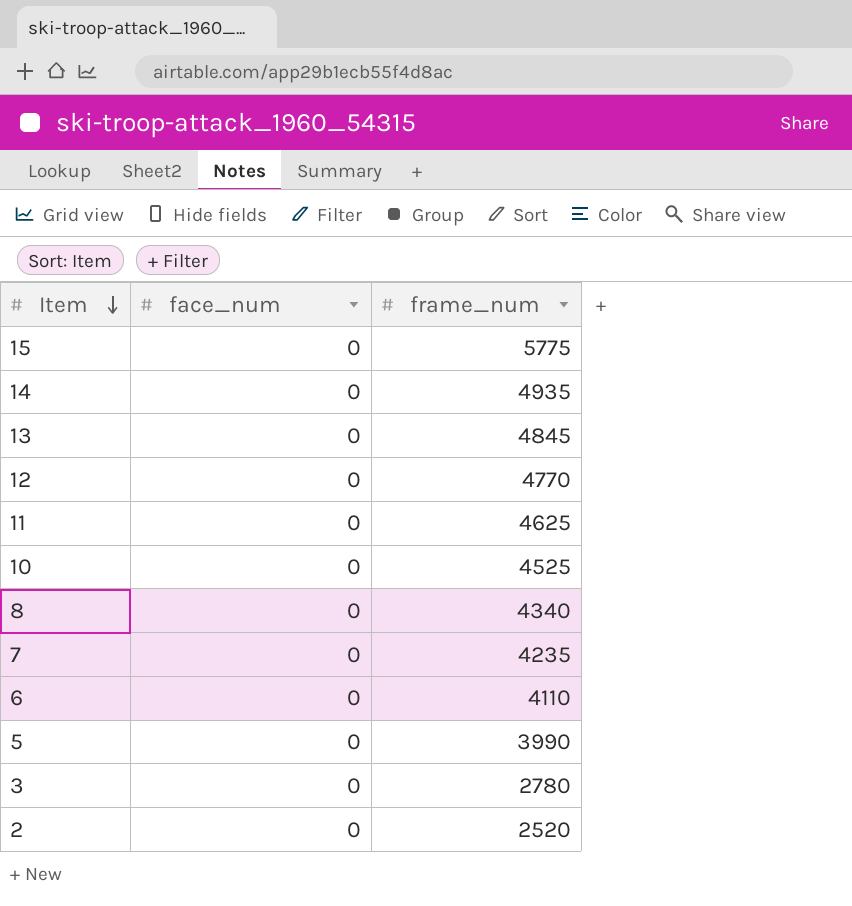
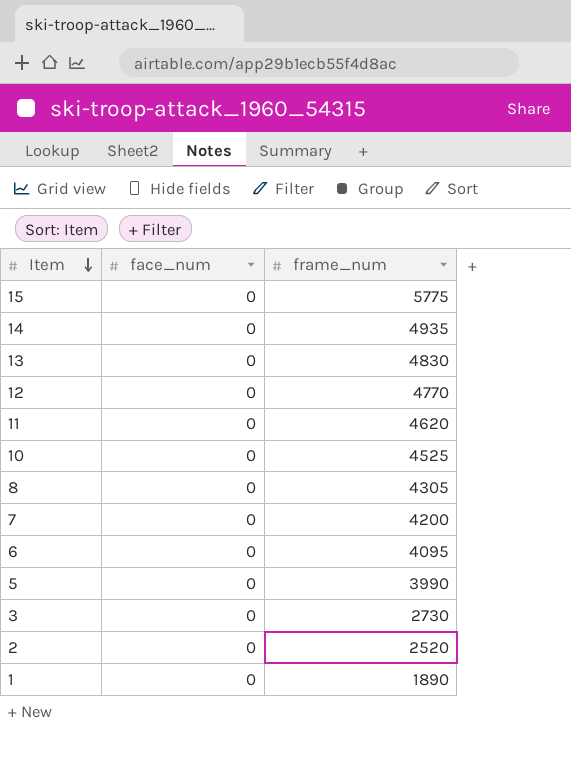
13 | frame_num: 4845 -> 4830
11 | frame_num: 4625 -> 4620
8 | frame_num: 4340 -> 4305
7 | frame_num: 4235 -> 4200
6 | frame_num: 4110 -> 4095
3 | frame_num: 2780 -> 2730
row 1: none -> 0 | 1890

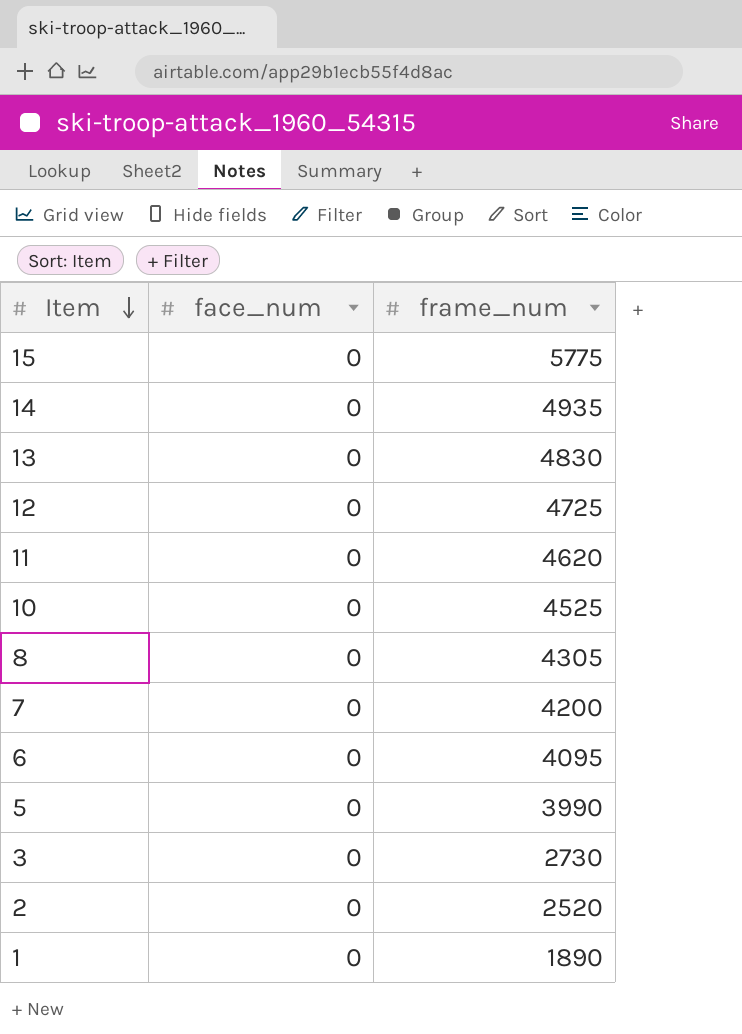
12 | frame_num: 4770 -> 4725

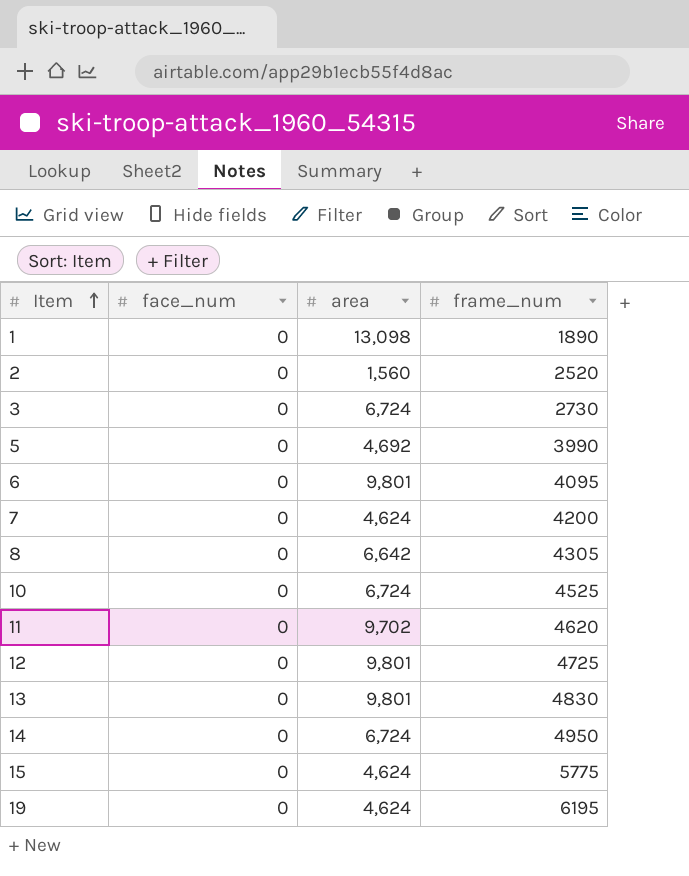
row order: Item descending -> Item ascending
column area | position: none -> 3
14 | frame_num: 4935 -> 4950
row 19: none -> 0 | 4,624 | 6195

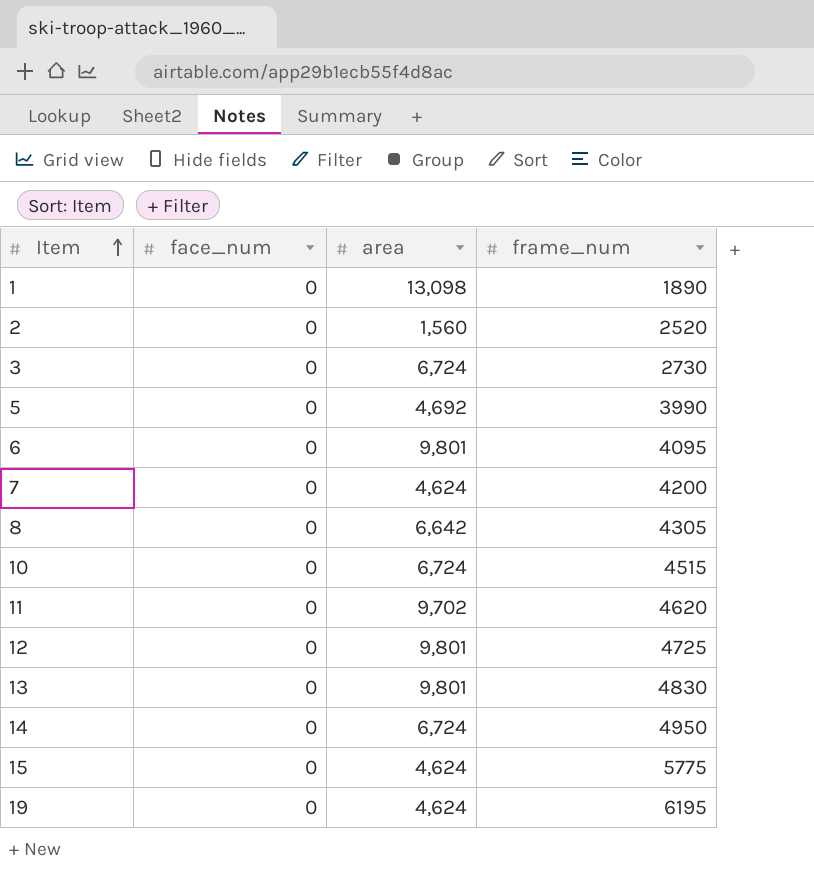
10 | frame_num: 4525 -> 4515

